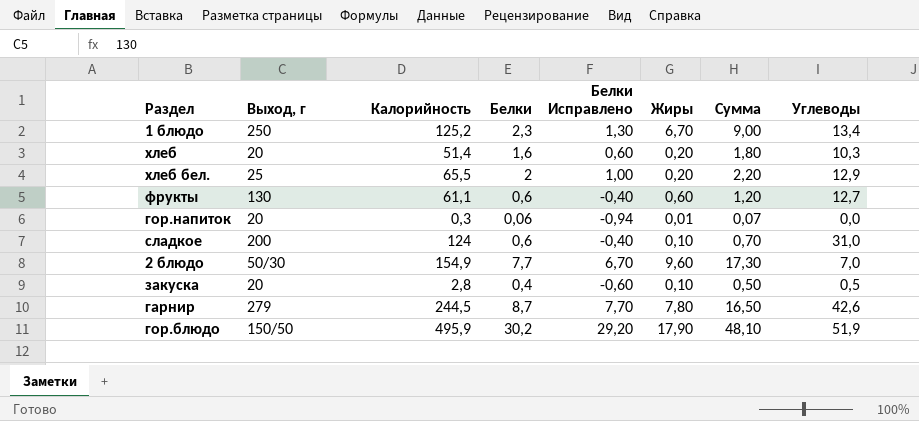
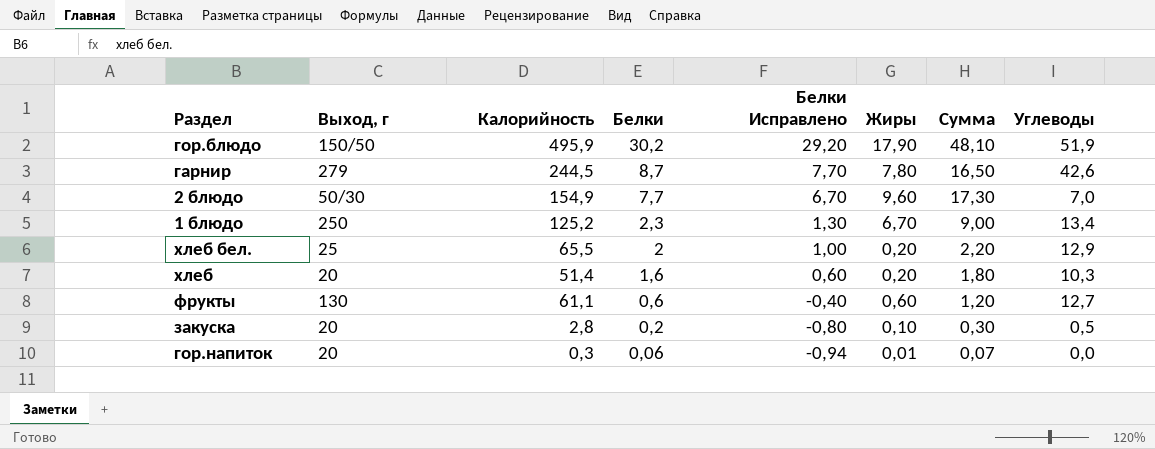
row order: none -> Белки descending
row сладкое: 200 | 124 | 0,6 | -0,40 | 0,10 | 0,70 | 31,0 -> none
закуска | Белки: 0,4 -> 0,2
закуска | Белки Исправлено: -0,60 -> -0,80
закуска | Сумма: 0,50 -> 0,30

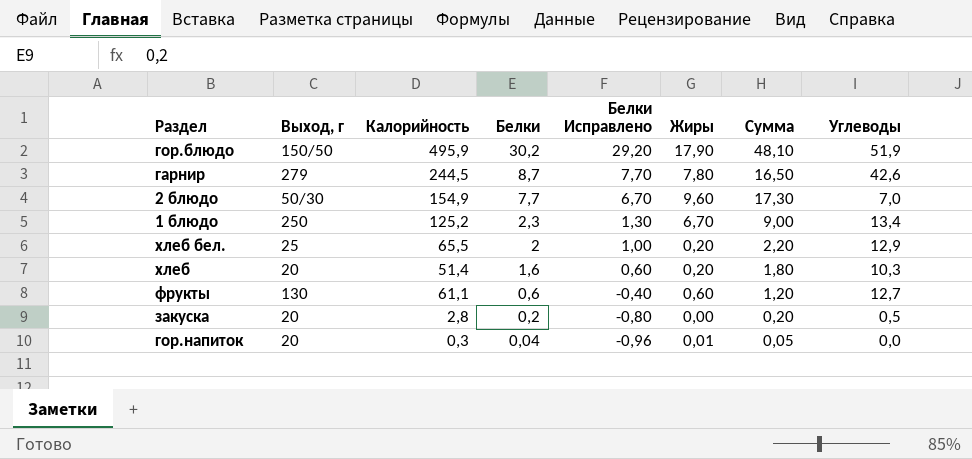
закуска | Жиры: 0,10 -> 0,00
закуска | Сумма: 0,30 -> 0,20
гор.напиток | Белки: 0,06 -> 0,04
гор.напиток | Белки Исправлено: -0,94 -> -0,96
гор.напиток | Сумма: 0,07 -> 0,05

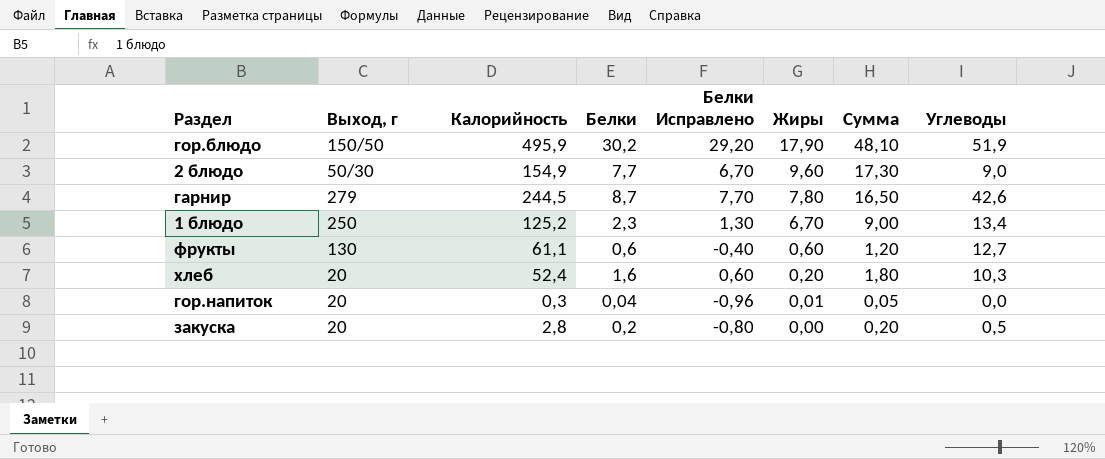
row order: Белки descending -> Жиры descending
row хлеб бел.: 25 | 65,5 | 2 | 1,00 | 0,20 | 2,20 | 12,9 -> none
2 блюдо | Углеводы: 7,0 -> 9,0
хлеб | Калорийность: 51,4 -> 52,4

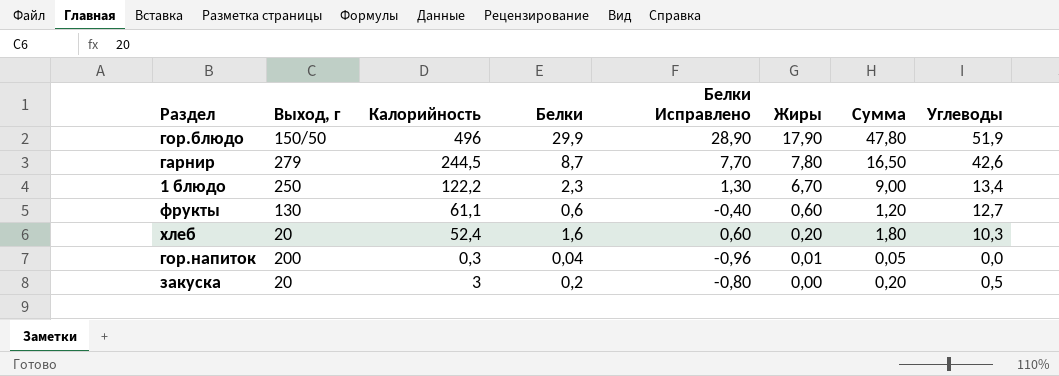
row 2 блюдо: 50/30 | 154,9 | 7,7 | 6,70 | 9,60 | 17,30 | 9,0 -> none
гор.блюдо | Калорийность: 495,9 -> 496
гор.блюдо | Белки: 30,2 -> 29,9
гор.блюдо | Белки Исправлено: 29,20 -> 28,90
гор.блюдо | Сумма: 48,10 -> 47,80
1 блюдо | Калорийность: 125,2 -> 122,2
гор.напиток | Выход, г: 20 -> 200
закуска | Калорийность: 2,8 -> 3

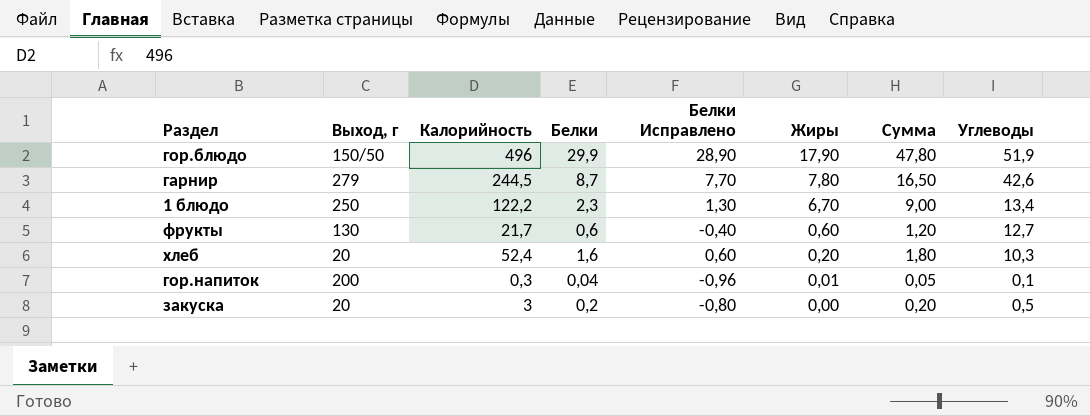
фрукты | Калорийность: 61,1 -> 21,7
гор.напиток | Углеводы: 0,0 -> 0,1

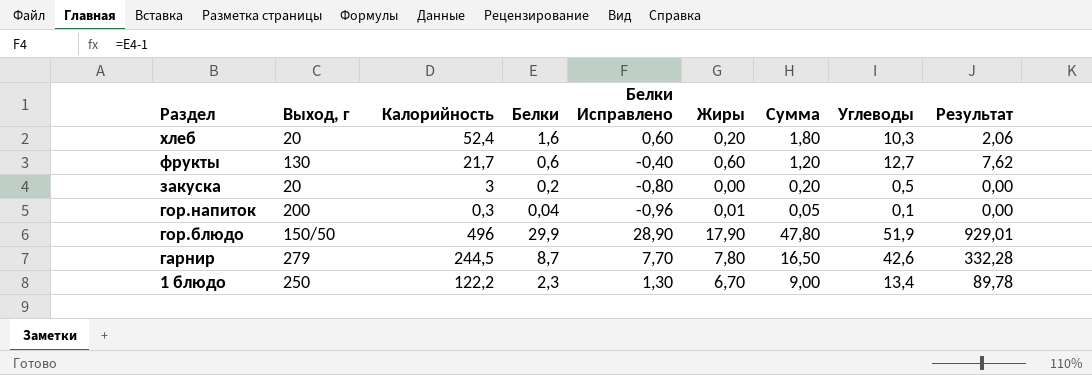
row order: Жиры descending -> Раздел descending
column Результат | formula: none -> [Жиры] * [Углеводы]

